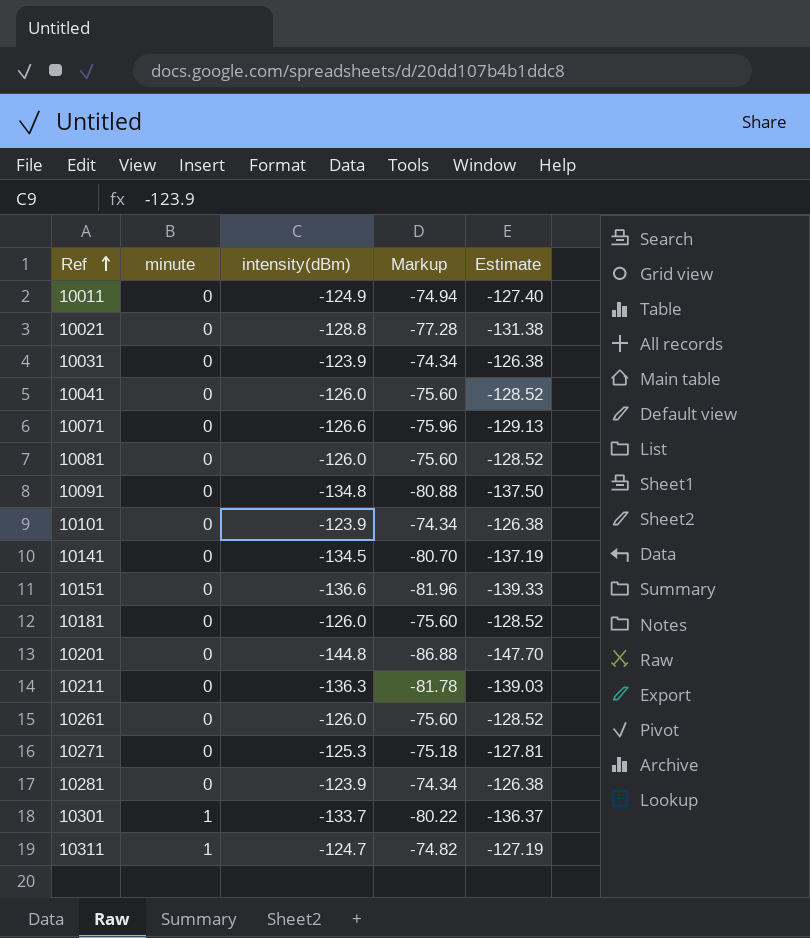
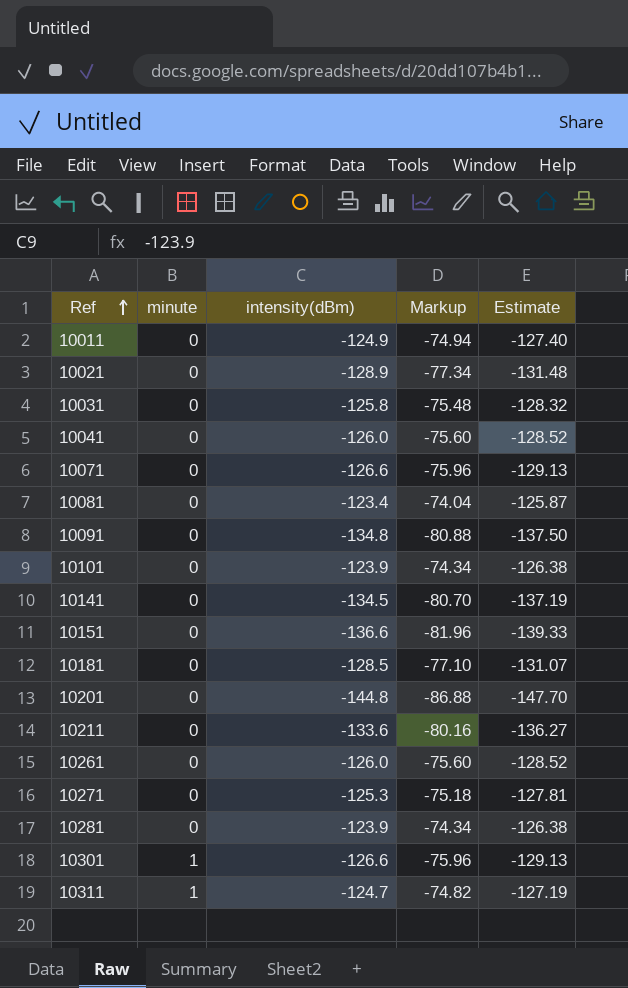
10021 | intensity(dBm): -128.8 -> -128.9
10021 | Markup: -77.28 -> -77.34
10021 | Estimate: -131.38 -> -131.48
10031 | intensity(dBm): -123.9 -> -125.8
10031 | Markup: -74.34 -> -75.48
10031 | Estimate: -126.38 -> -128.32
10081 | intensity(dBm): -126.0 -> -123.4
10081 | Markup: -75.60 -> -74.04
10081 | Estimate: -128.52 -> -125.87
10181 | intensity(dBm): -126.0 -> -128.5
10181 | Markup: -75.60 -> -77.10
10181 | Estimate: -128.52 -> -131.07
10211 | intensity(dBm): -136.3 -> -133.6
10211 | Markup: -81.78 -> -80.16
10211 | Estimate: -139.03 -> -136.27
10301 | intensity(dBm): -133.7 -> -126.6
10301 | Markup: -80.22 -> -75.96
10301 | Estimate: -136.37 -> -129.13

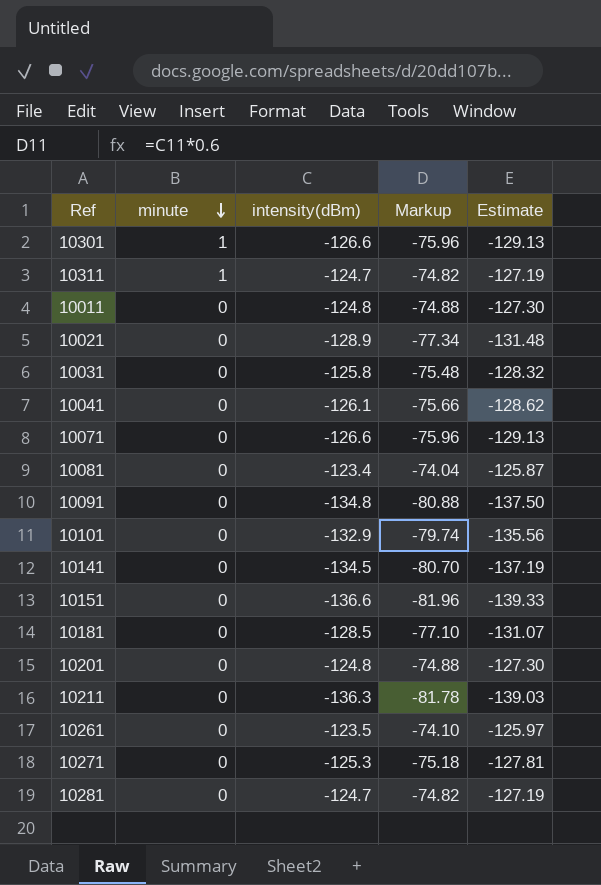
row order: Ref ascending -> minute descending
10011 | intensity(dBm): -124.9 -> -124.8
10011 | Markup: -74.94 -> -74.88
10011 | Estimate: -127.40 -> -127.30
10041 | intensity(dBm): -126.0 -> -126.1
10041 | Markup: -75.60 -> -75.66
10041 | Estimate: -128.52 -> -128.62
10101 | intensity(dBm): -123.9 -> -132.9
10101 | Markup: -74.34 -> -79.74
10101 | Estimate: -126.38 -> -135.56
10201 | intensity(dBm): -144.8 -> -124.8
10201 | Markup: -86.88 -> -74.88
10201 | Estimate: -147.70 -> -127.30
10211 | intensity(dBm): -133.6 -> -136.3
10211 | Markup: -80.16 -> -81.78
10211 | Estimate: -136.27 -> -139.03
10261 | intensity(dBm): -126.0 -> -123.5
10261 | Markup: -75.60 -> -74.10
10261 | Estimate: -128.52 -> -125.97
10281 | intensity(dBm): -123.9 -> -124.7
10281 | Markup: -74.34 -> -74.82
10281 | Estimate: -126.38 -> -127.19

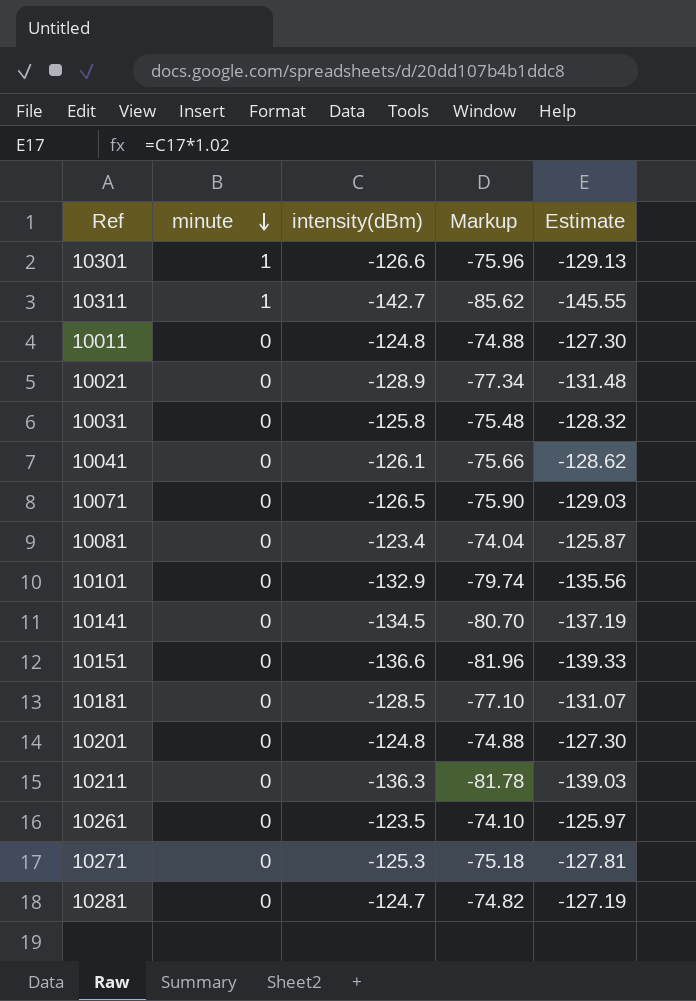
row 10091: 0 | -134.8 | -80.88 | -137.50 -> none
10311 | intensity(dBm): -124.7 -> -142.7
10311 | Markup: -74.82 -> -85.62
10311 | Estimate: -127.19 -> -145.55
10071 | intensity(dBm): -126.6 -> -126.5
10071 | Markup: -75.96 -> -75.90
10071 | Estimate: -129.13 -> -129.03

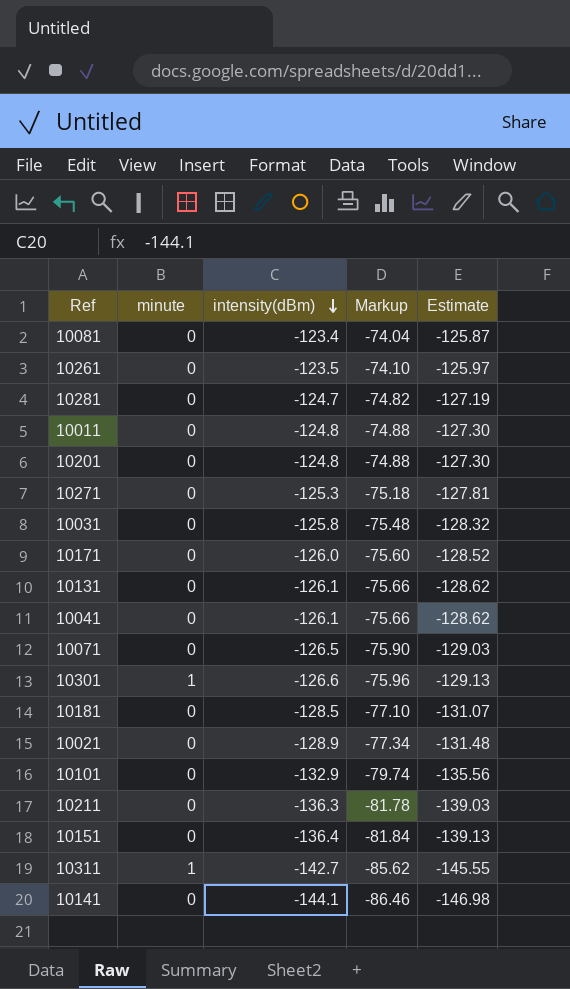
row order: minute descending -> intensity(dBm) descending
row 10171: none -> 0 | -126.0 | -75.60 | -128.52
row 10131: none -> 0 | -126.1 | -75.66 | -128.62
10151 | intensity(dBm): -136.6 -> -136.4
10151 | Markup: -81.96 -> -81.84
10151 | Estimate: -139.33 -> -139.13
10141 | intensity(dBm): -134.5 -> -144.1
10141 | Markup: -80.70 -> -86.46
10141 | Estimate: -137.19 -> -146.98

